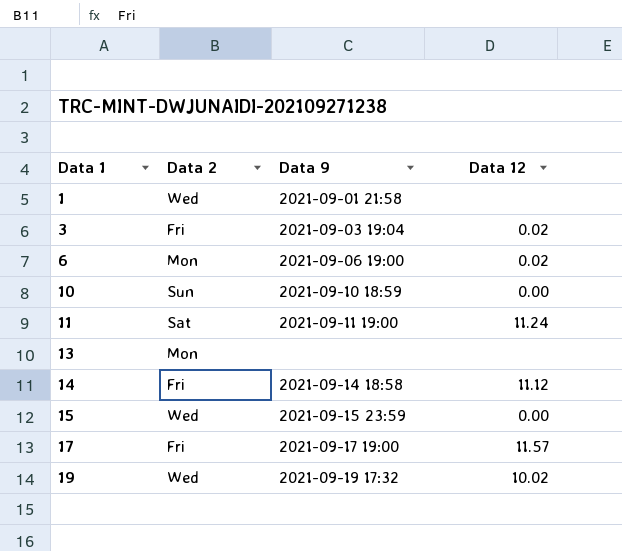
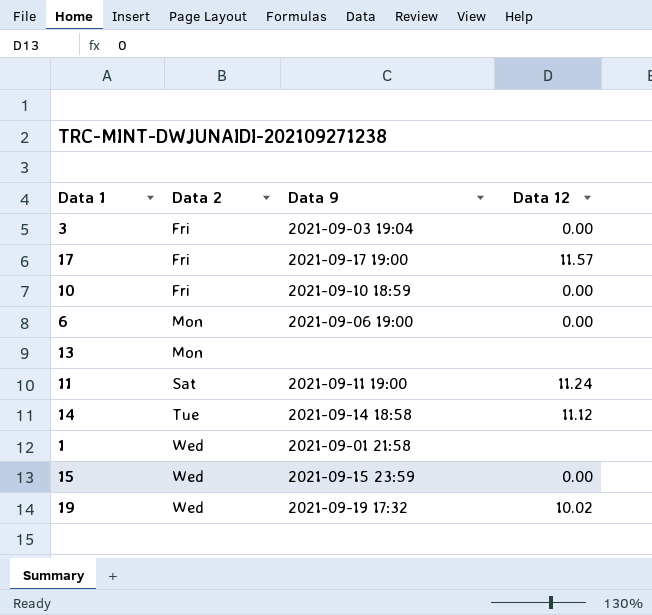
row order: Data 1 ascending -> Data 2 ascending
3 | Data 12: 0.02 -> 0.00
10 | Data 2: Sun -> Fri
6 | Data 12: 0.02 -> 0.00
14 | Data 2: Fri -> Tue

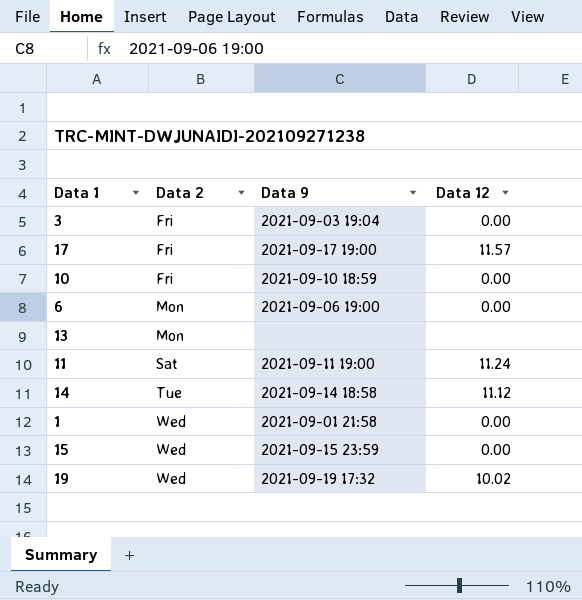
1 | Data 12: none -> 0.00

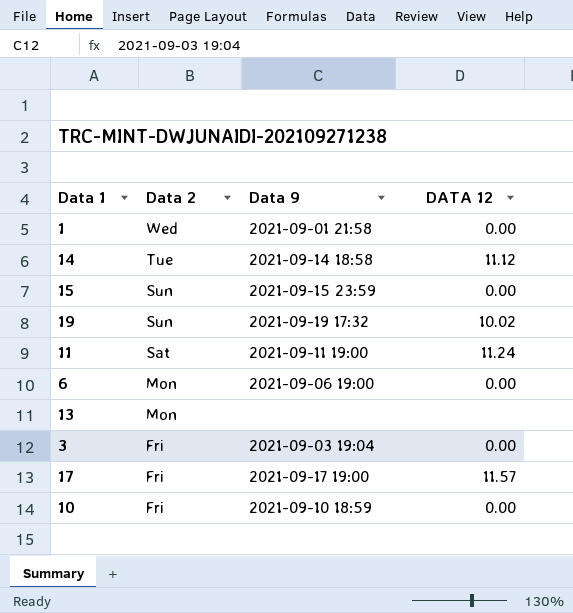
row order: Data 2 ascending -> Data 2 descending
column name: Data 12 -> DATA 12
15 | Data 2: Wed -> Sun
19 | Data 2: Wed -> Sun

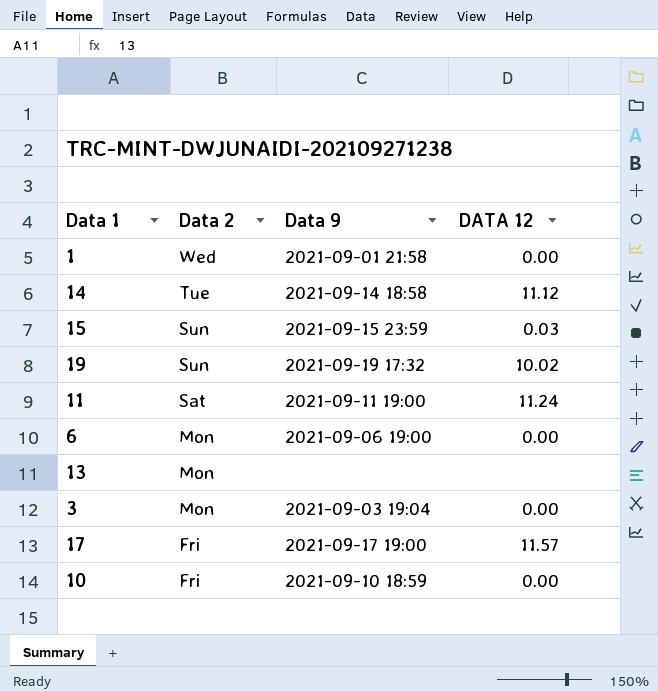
15 | DATA 12: 0.00 -> 0.03
3 | Data 2: Fri -> Mon

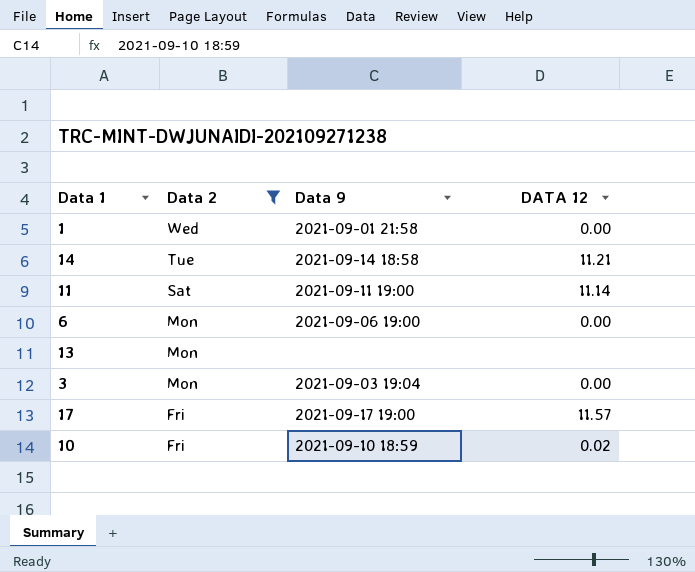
filter: none -> Data 2 != Sun
14 | DATA 12: 11.12 -> 11.21
11 | DATA 12: 11.24 -> 11.14
10 | DATA 12: 0.00 -> 0.02

